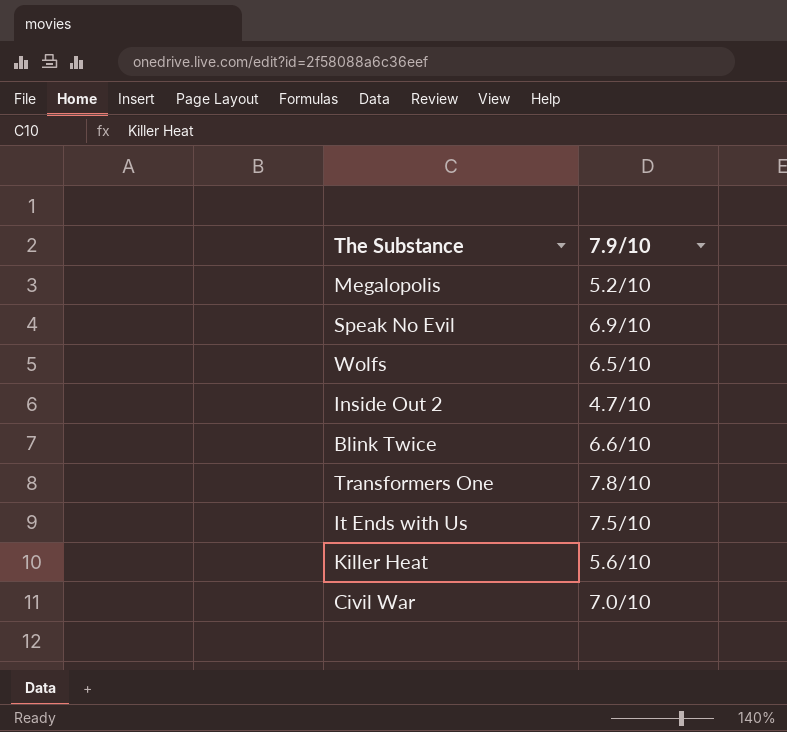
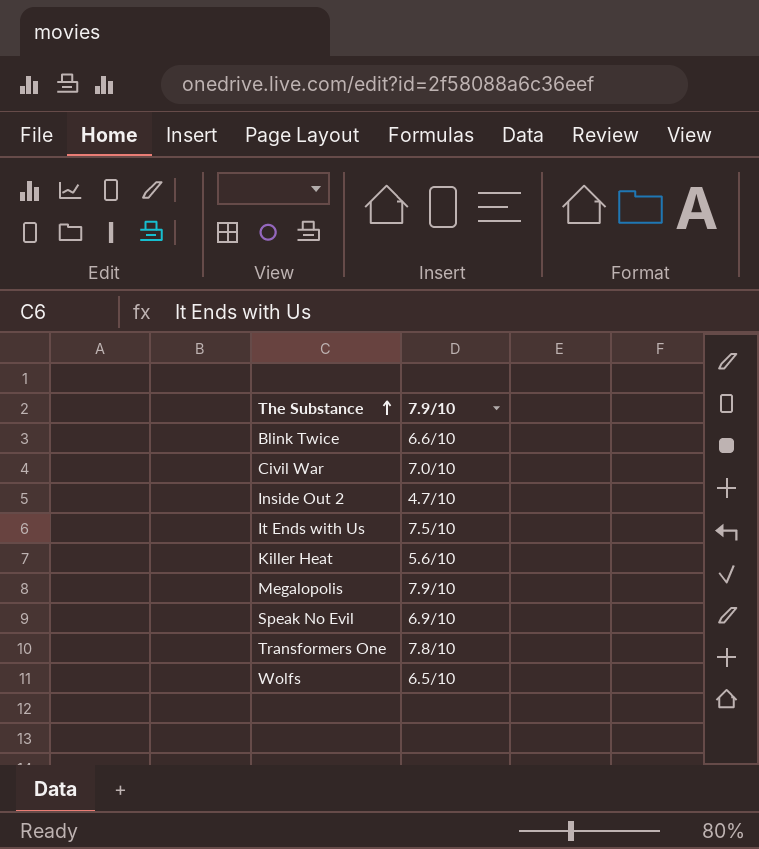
row order: none -> The Substance ascending
Megalopolis | 7.9/10: 5.2/10 -> 7.9/10

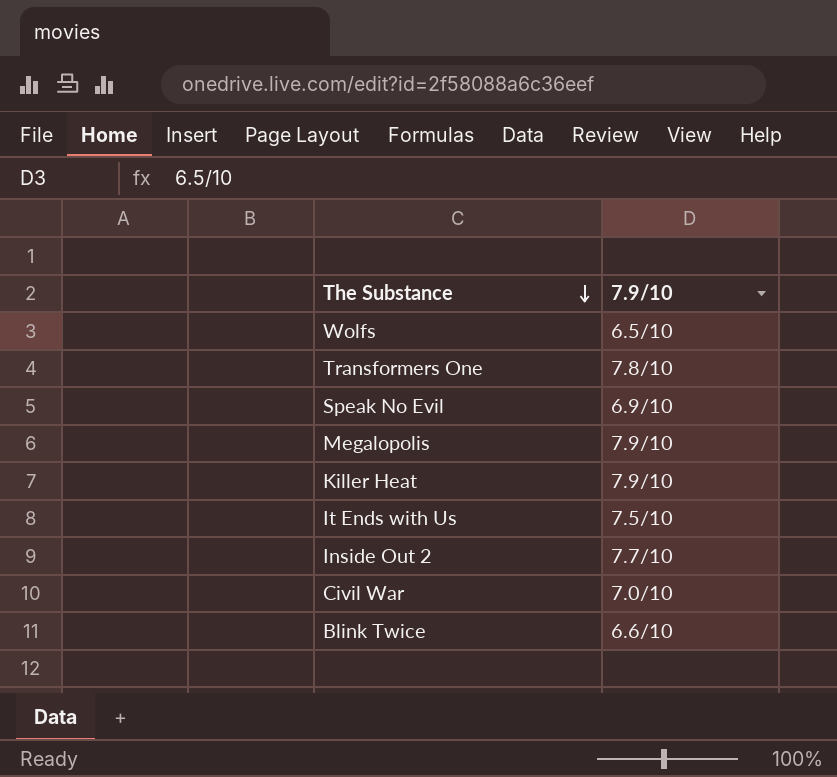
row order: The Substance ascending -> The Substance descending
Killer Heat | 7.9/10: 5.6/10 -> 7.9/10
Inside Out 2 | 7.9/10: 4.7/10 -> 7.7/10

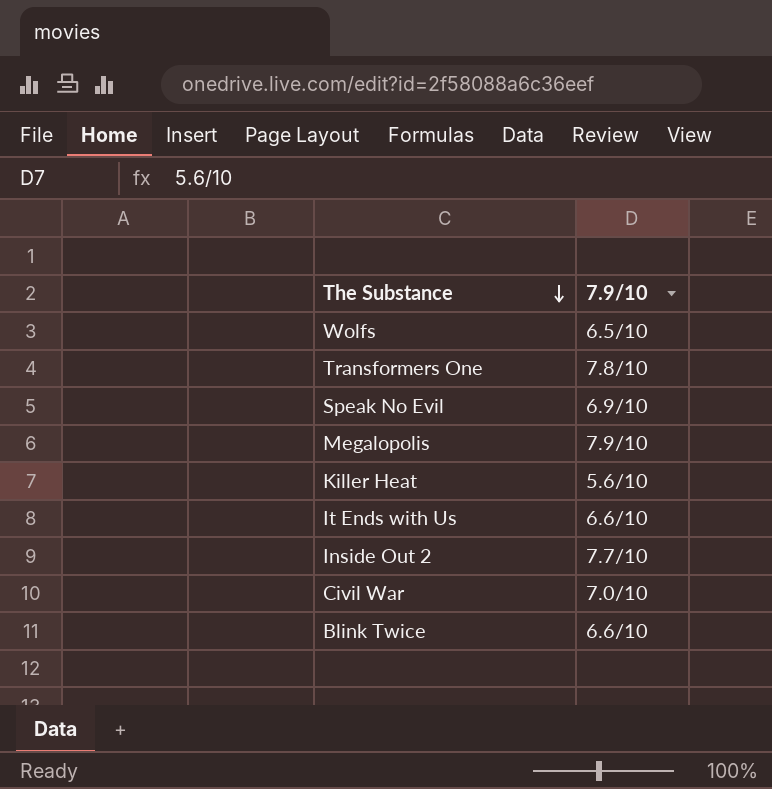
Killer Heat | 7.9/10: 7.9/10 -> 5.6/10
It Ends with Us | 7.9/10: 7.5/10 -> 6.6/10

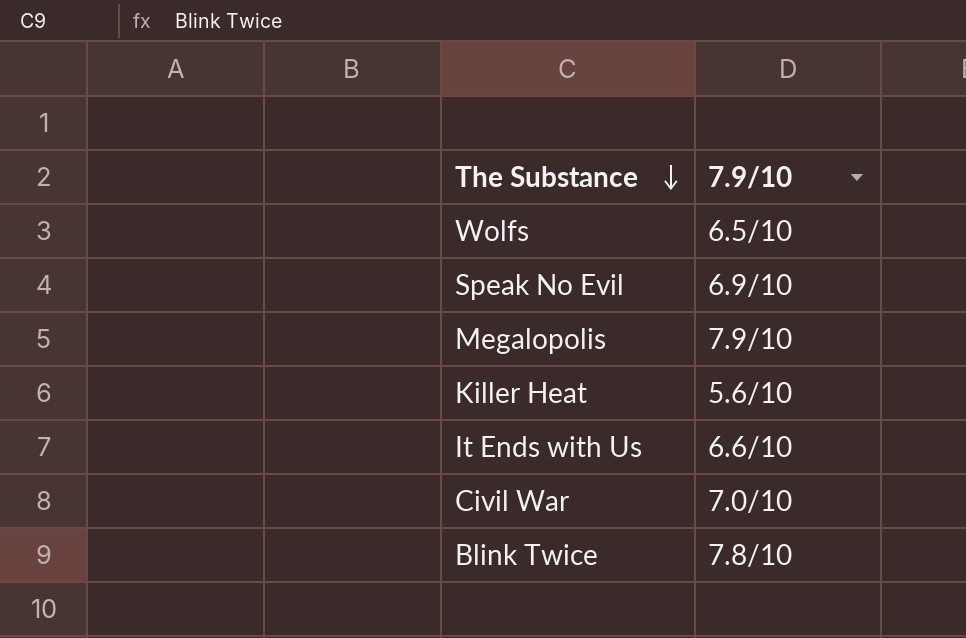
row Transformers One: 7.8/10 -> none
row Inside Out 2: 7.7/10 -> none
Blink Twice | 7.9/10: 6.6/10 -> 7.8/10

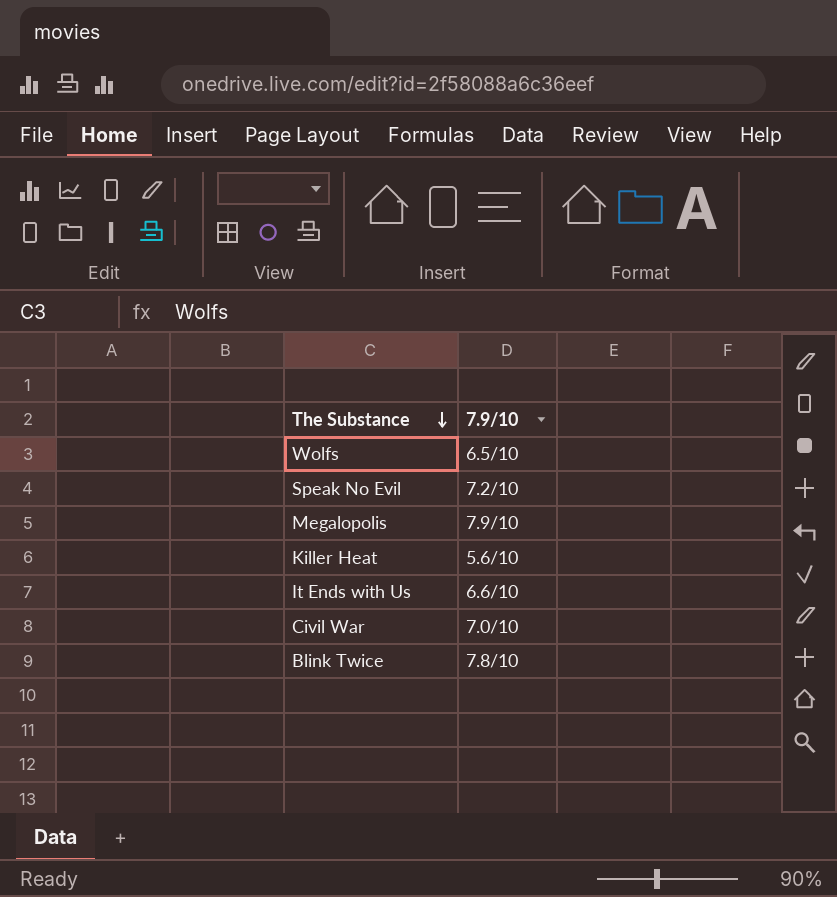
Speak No Evil | 7.9/10: 6.9/10 -> 7.2/10

